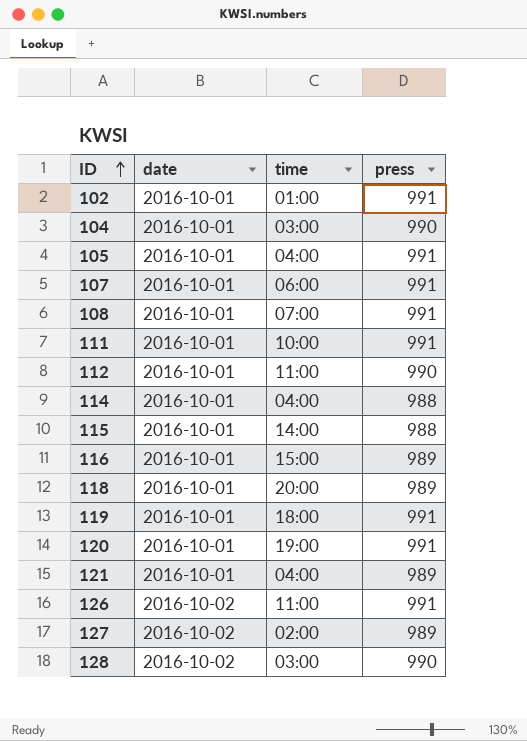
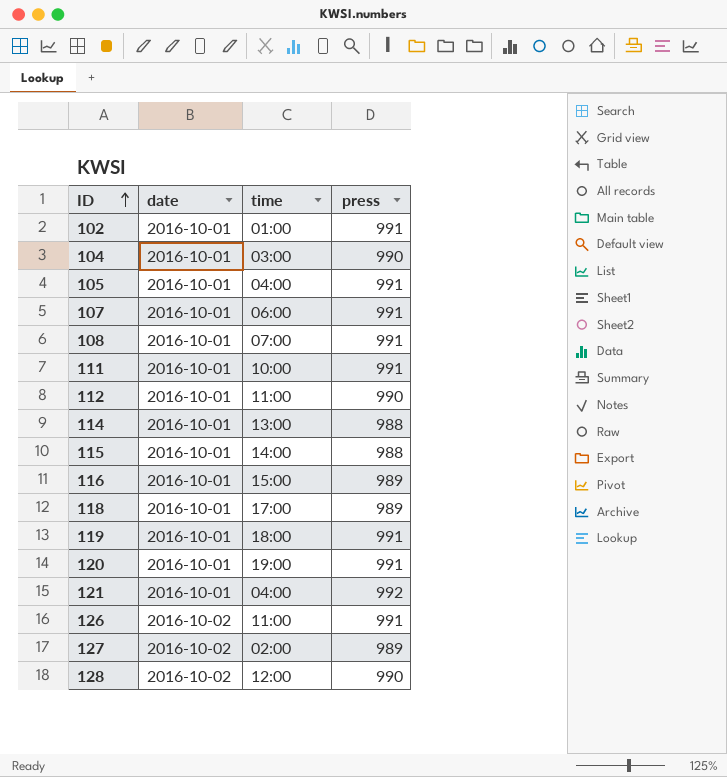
114 | time: 04:00 -> 13:00
118 | time: 20:00 -> 17:00
121 | press: 989 -> 992
128 | time: 03:00 -> 12:00

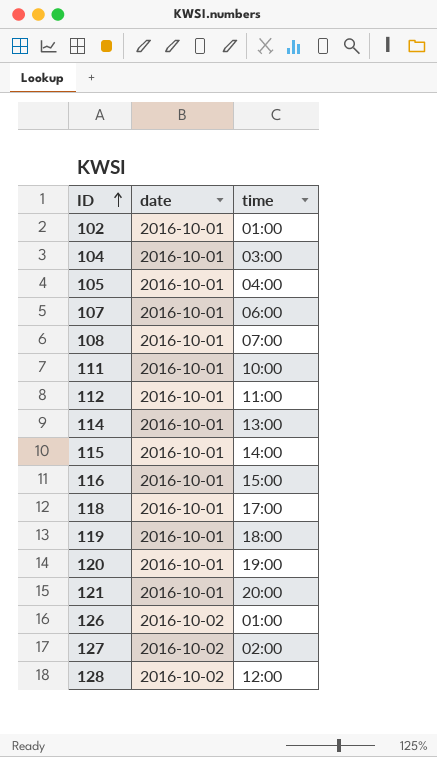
column press | position: 4 -> none
121 | time: 04:00 -> 20:00
126 | time: 11:00 -> 01:00

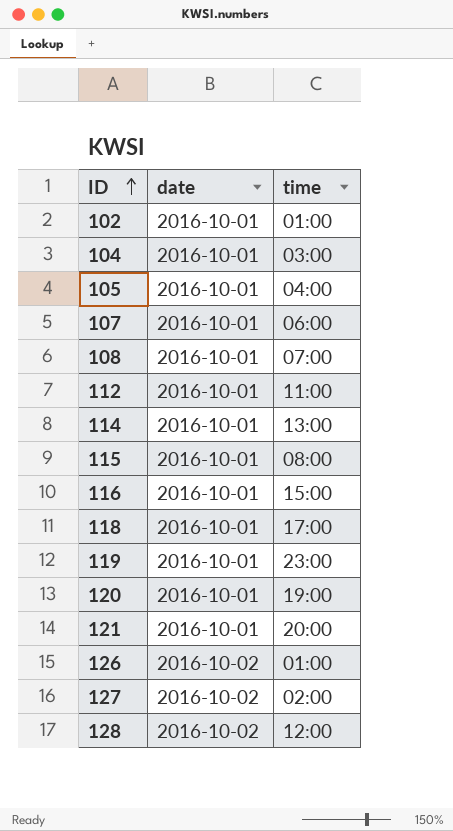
row 111: 2016-10-01 | 10:00 -> none
115 | time: 14:00 -> 08:00
119 | time: 18:00 -> 23:00

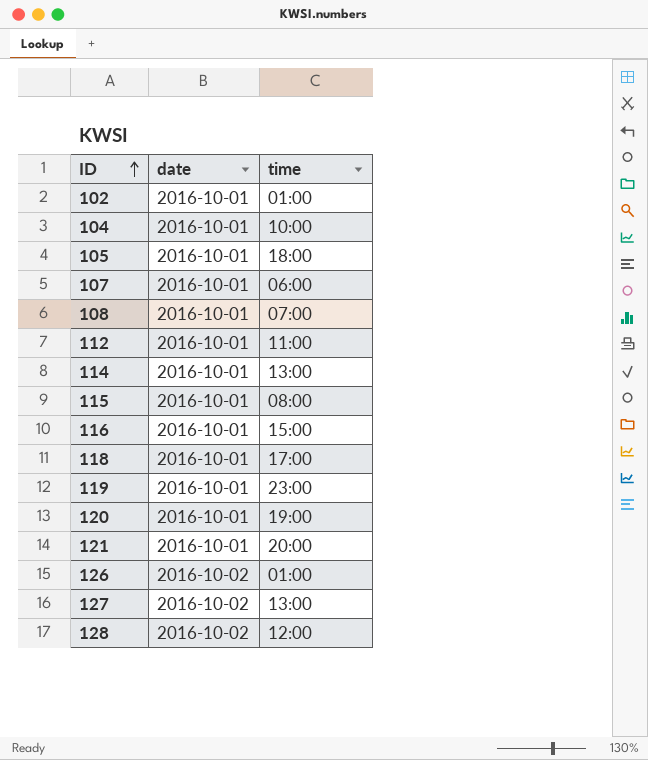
104 | time: 03:00 -> 10:00
105 | time: 04:00 -> 18:00
127 | time: 02:00 -> 13:00

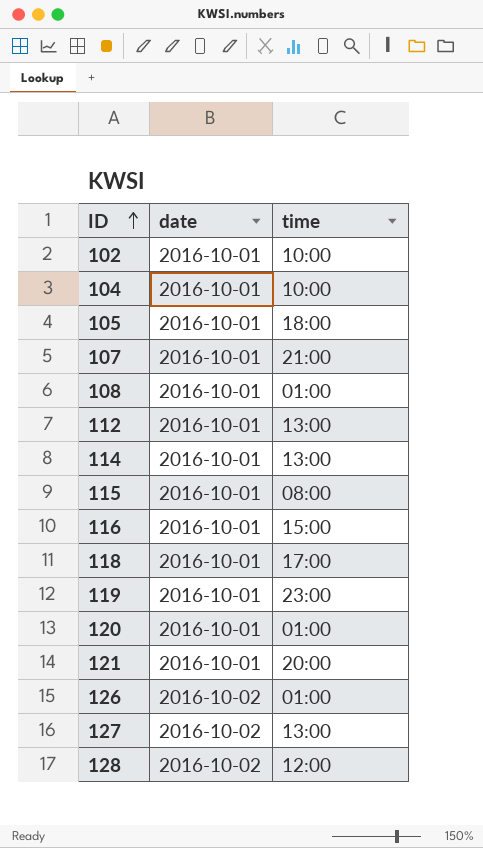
102 | time: 01:00 -> 10:00
107 | time: 06:00 -> 21:00
108 | time: 07:00 -> 01:00
112 | time: 11:00 -> 13:00
120 | time: 19:00 -> 01:00

